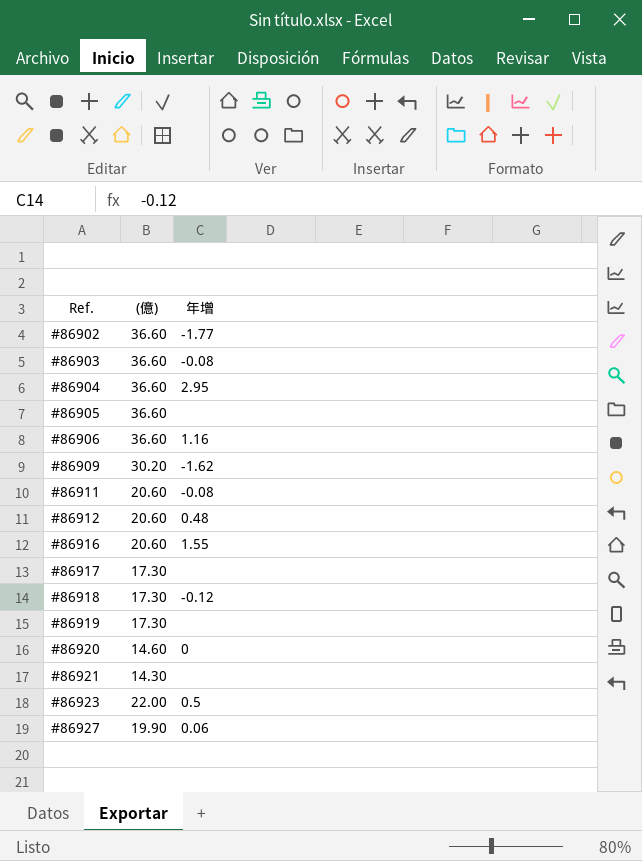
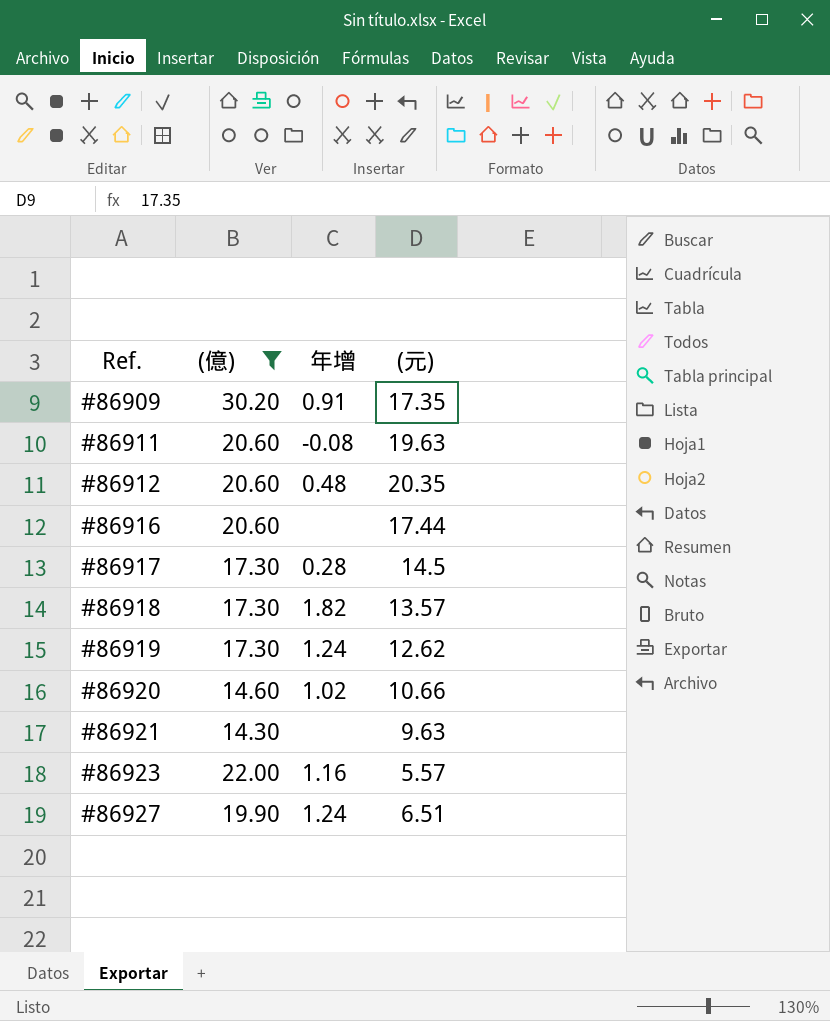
filter: none -> (億) != 36.60
column (元) | position: none -> 4
#86909 | 年增: -1.62 -> 0.91
#86916 | 年增: 1.55 -> none
#86917 | 年增: none -> 0.28
#86918 | 年增: -0.12 -> 1.82
#86919 | 年增: none -> 1.24
#86920 | 年增: 0 -> 1.02
#86923 | 年增: 0.5 -> 1.16
#86927 | 年增: 0.06 -> 1.24

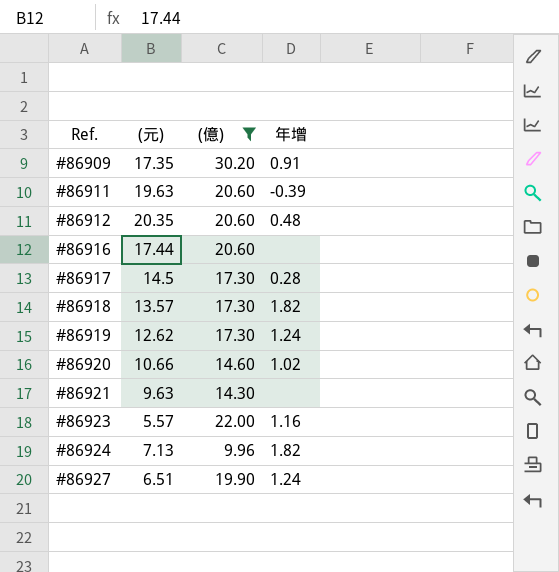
column (元) | position: 4 -> 2
#86911 | 年增: -0.08 -> -0.39
row #86924: none -> 7.13 | 9.96 | 1.82

